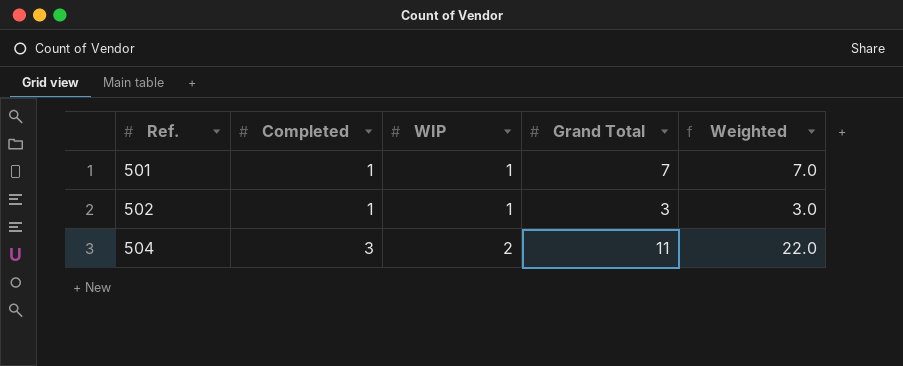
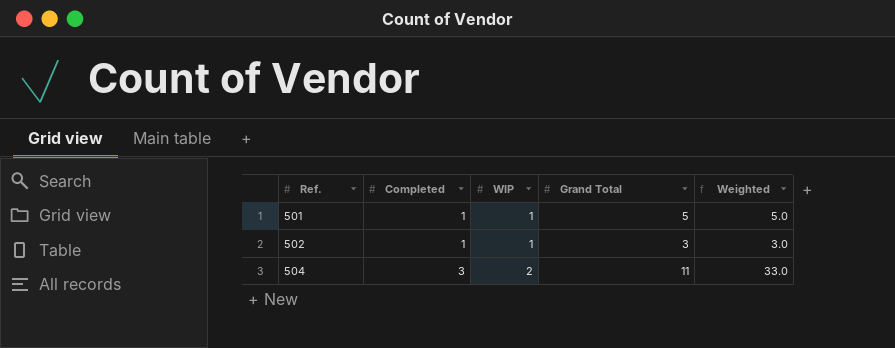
column Weighted | formula: [WIP] * [Grand Total] -> [Completed] * [Grand Total]
501 | Grand Total: 7 -> 5

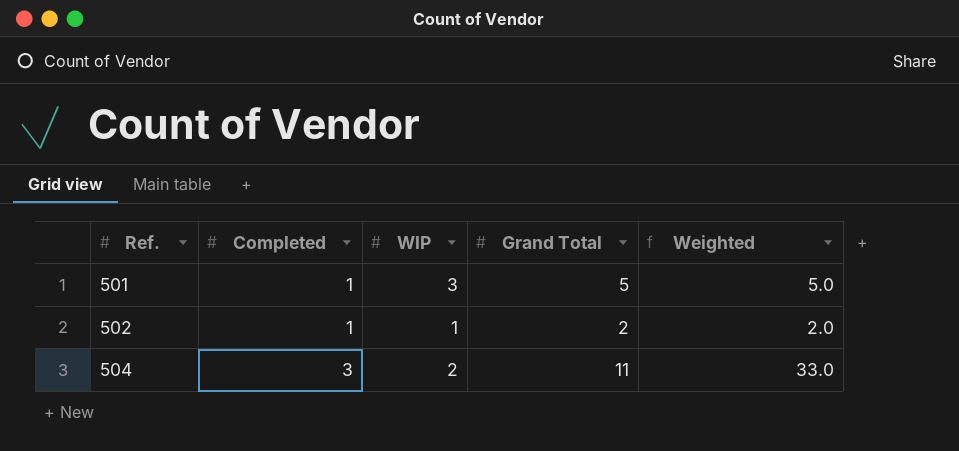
501 | WIP: 1 -> 3
502 | Grand Total: 3 -> 2
502 | Weighted: 3.0 -> 2.0

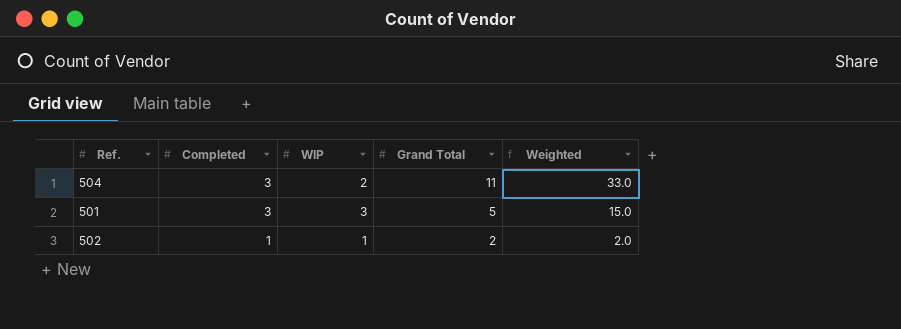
row order: Ref. ascending -> Completed descending
501 | Completed: 1 -> 3
501 | Weighted: 5.0 -> 15.0

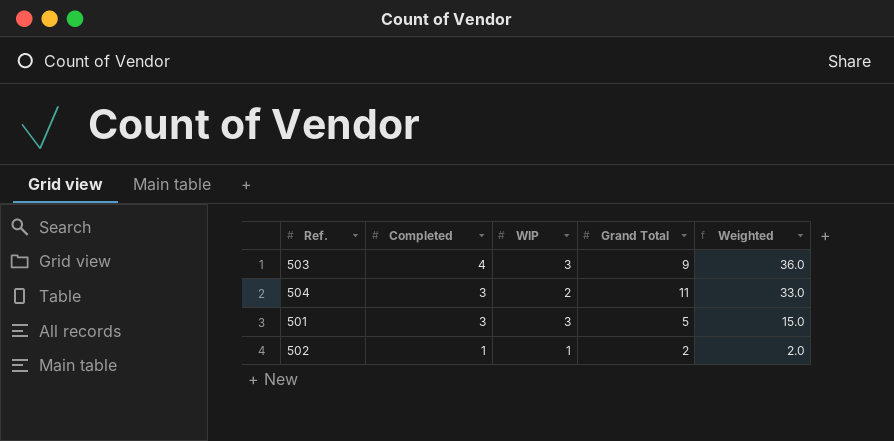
row 503: none -> 4 | 3 | 9 | 36.0

